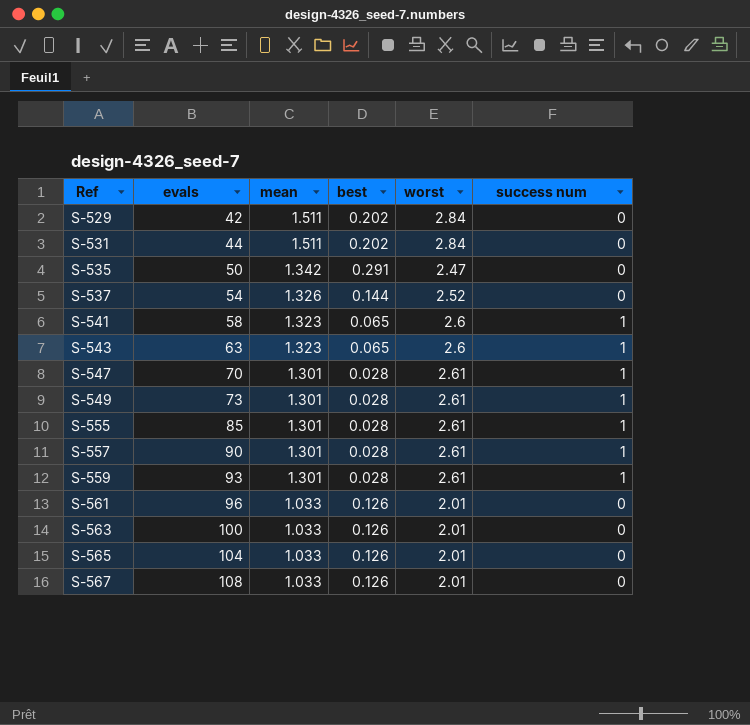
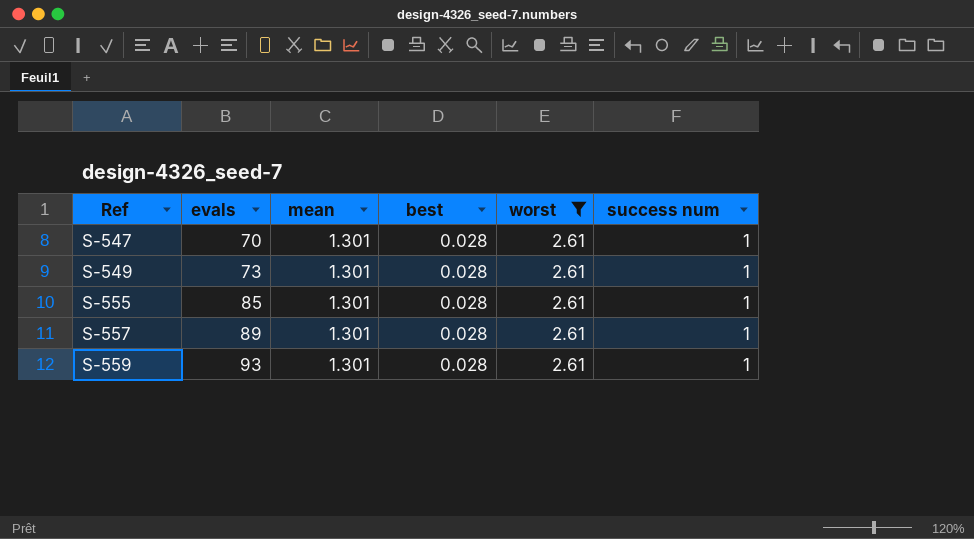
filter: none -> worst = 2.61
S-557 | evals: 90 -> 89

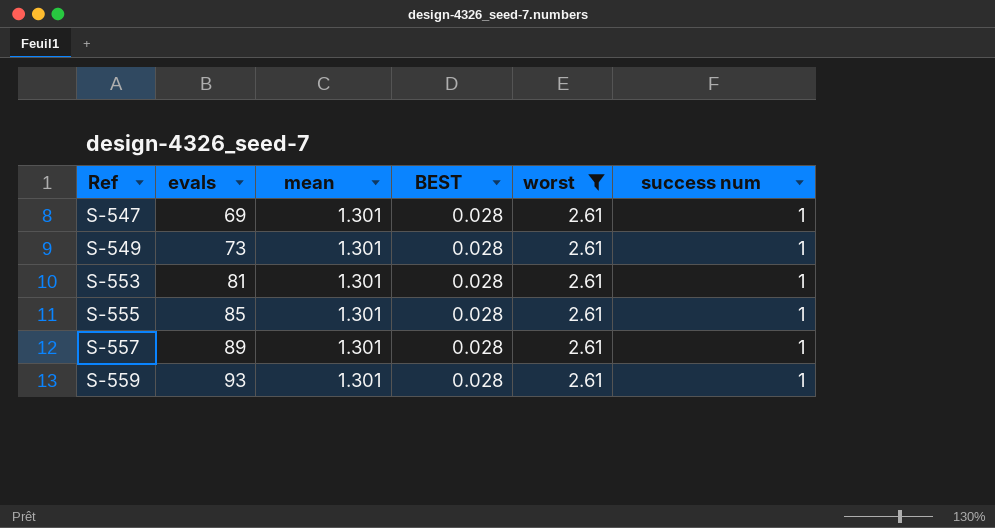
column name: best -> BEST
S-547 | evals: 70 -> 69
row S-553: none -> 81 | 1.301 | 0.028 | 2.61 | 1

